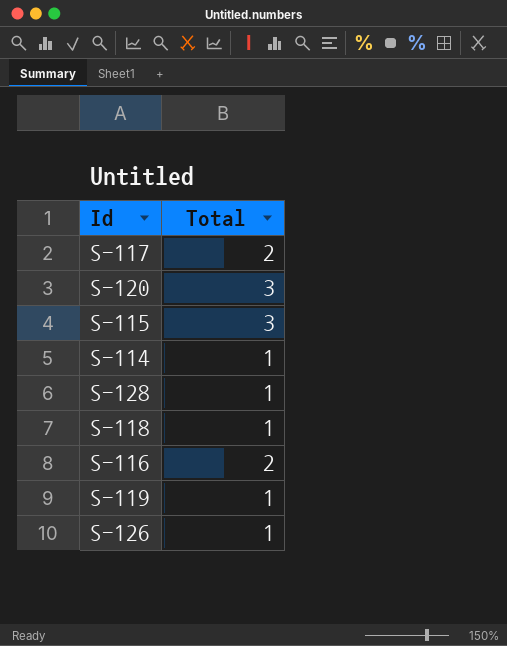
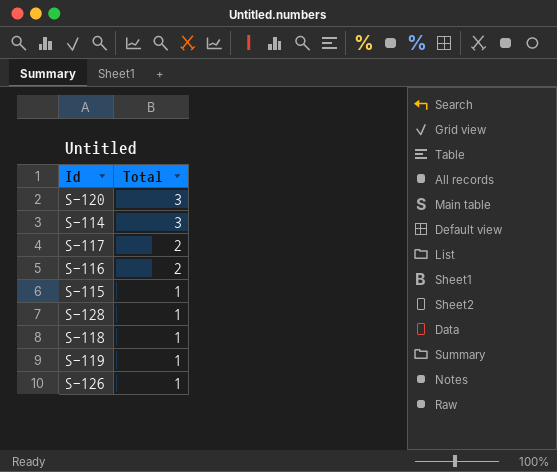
row order: none -> Total descending
S-114 | Total: 1 -> 3
S-115 | Total: 3 -> 1

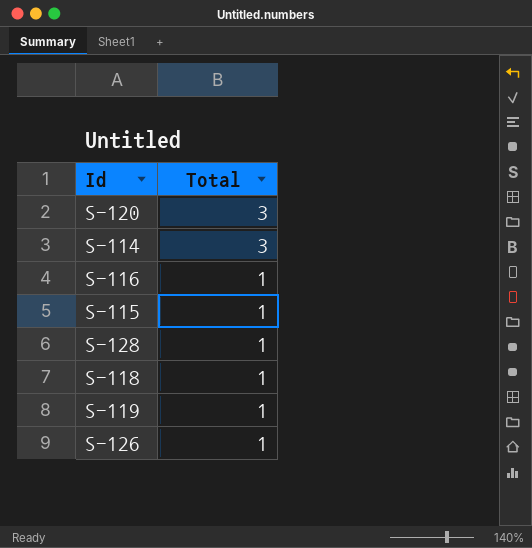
row S-117: 2 -> none
S-116 | Total: 2 -> 1

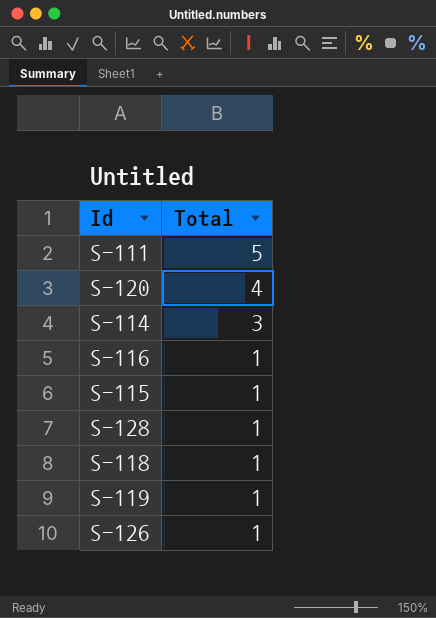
row S-111: none -> 5
S-120 | Total: 3 -> 4

